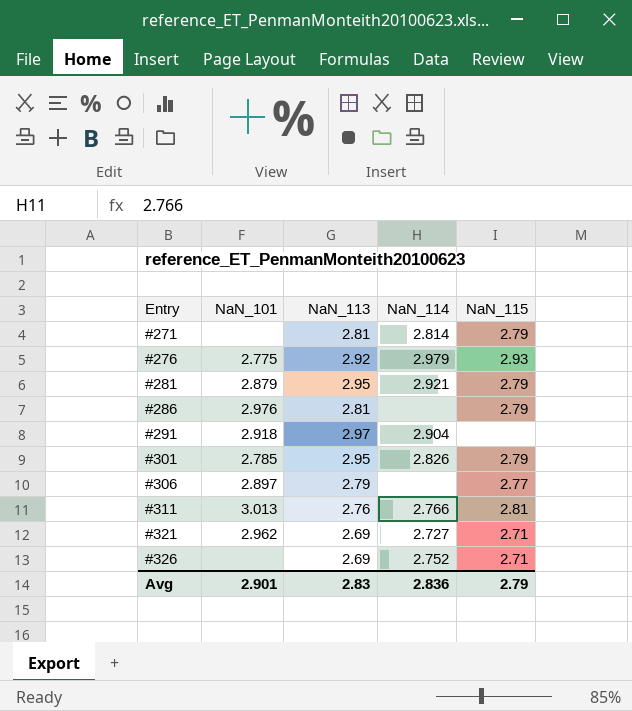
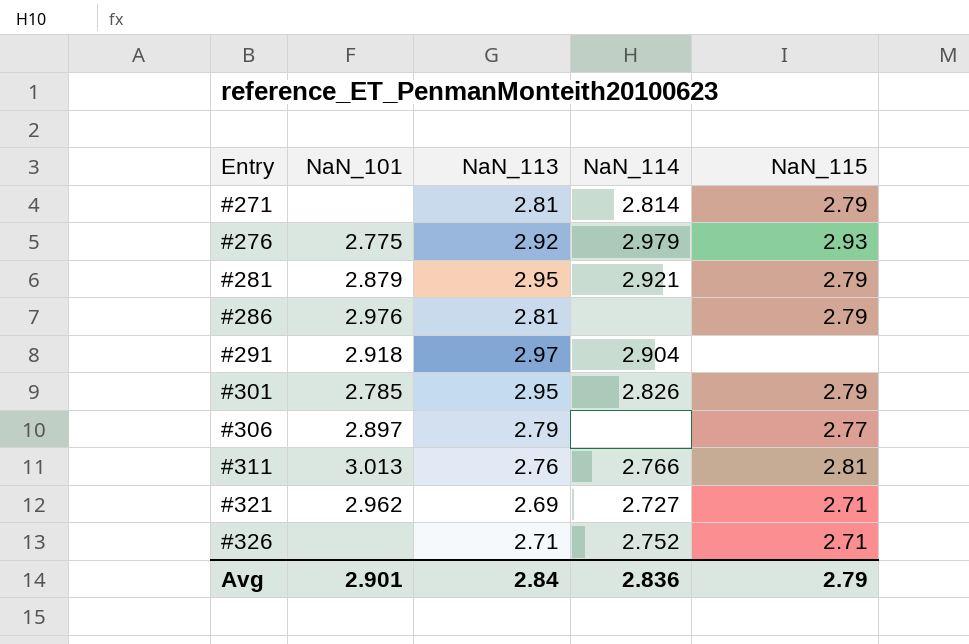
#326 | NaN_113: 2.69 -> 2.71
Avg | NaN_113: 2.83 -> 2.84

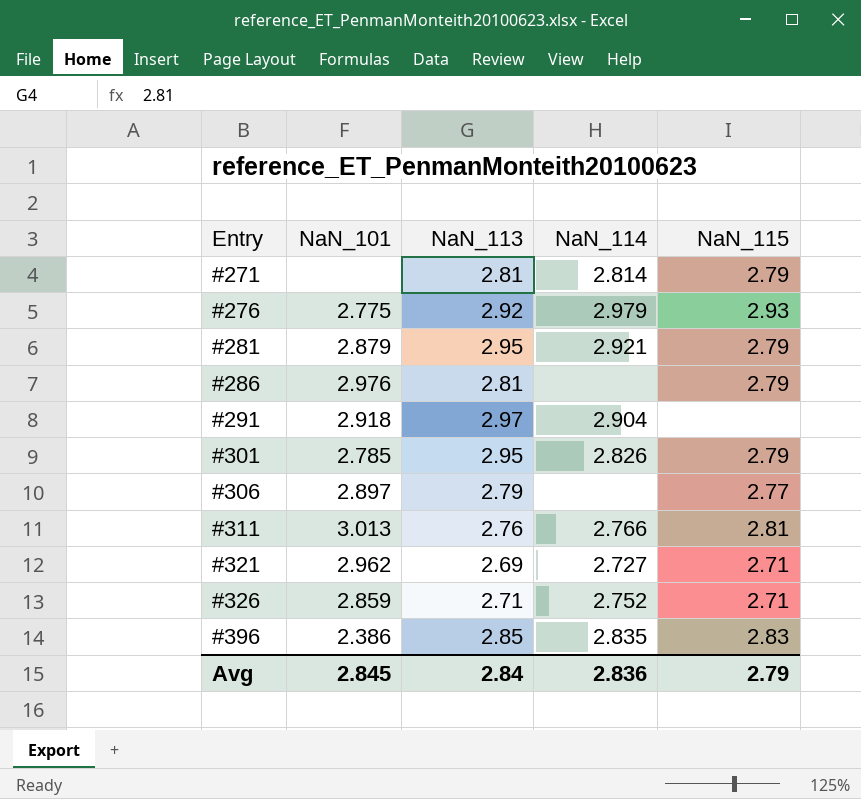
#326 | NaN_101: none -> 2.859
row #396: none -> 2.386 | 2.85 | 2.835 | 2.83
Avg | NaN_101: 2.901 -> 2.845

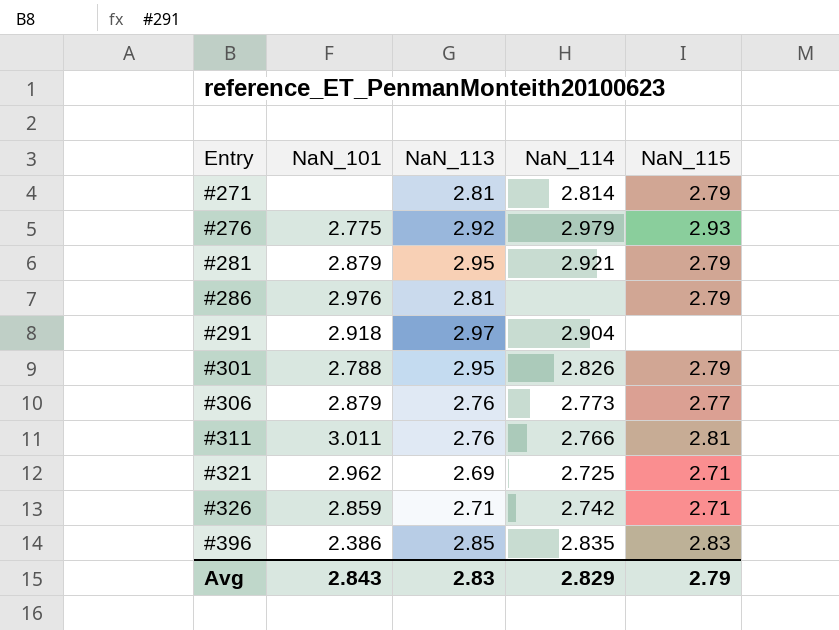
#301 | NaN_101: 2.785 -> 2.788
#306 | NaN_101: 2.897 -> 2.879
#306 | NaN_113: 2.79 -> 2.76
#306 | NaN_114: none -> 2.773
#311 | NaN_101: 3.013 -> 3.011
#321 | NaN_114: 2.727 -> 2.725
#326 | NaN_114: 2.752 -> 2.742
Avg | NaN_101: 2.845 -> 2.843
Avg | NaN_113: 2.84 -> 2.83
Avg | NaN_114: 2.836 -> 2.829

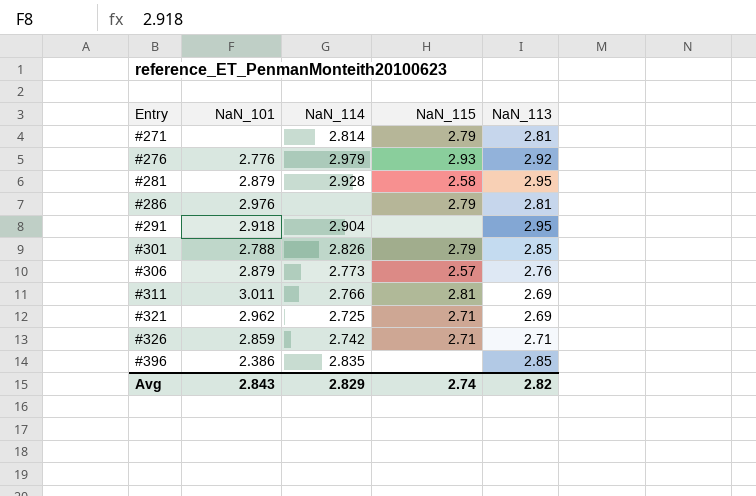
column NaN_113 | position: 3 -> 5
#276 | NaN_101: 2.775 -> 2.776
#281 | NaN_114: 2.921 -> 2.928
#281 | NaN_115: 2.79 -> 2.58
#291 | NaN_113: 2.97 -> 2.95
#301 | NaN_113: 2.95 -> 2.85
#306 | NaN_115: 2.77 -> 2.57
#311 | NaN_113: 2.76 -> 2.69
#396 | NaN_115: 2.83 -> none
Avg | NaN_115: 2.79 -> 2.74
Avg | NaN_113: 2.83 -> 2.82

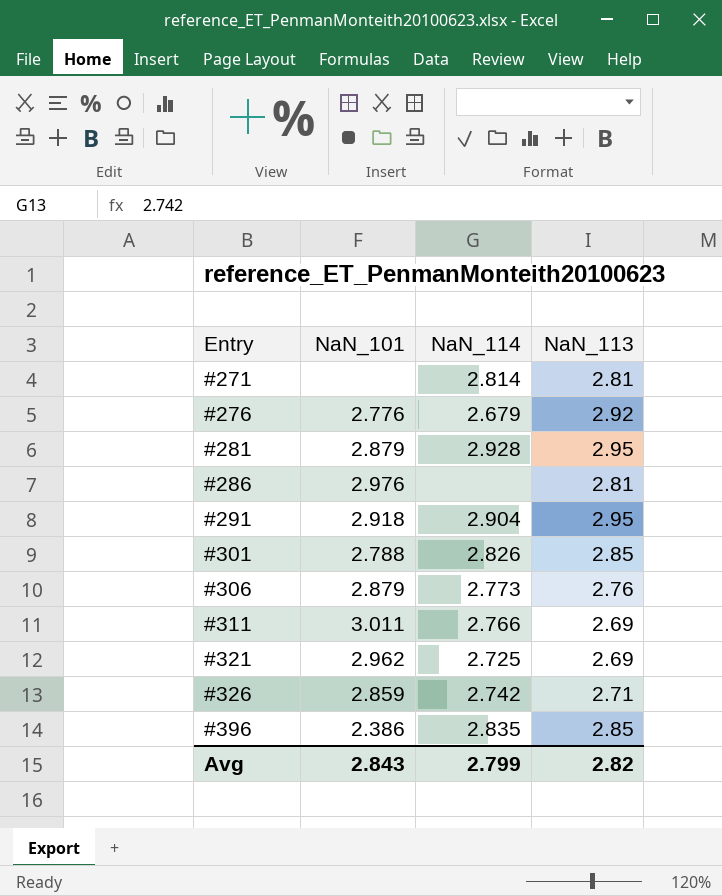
column NaN_115 | position: 4 -> none
#276 | NaN_114: 2.979 -> 2.679
Avg | NaN_114: 2.829 -> 2.799

